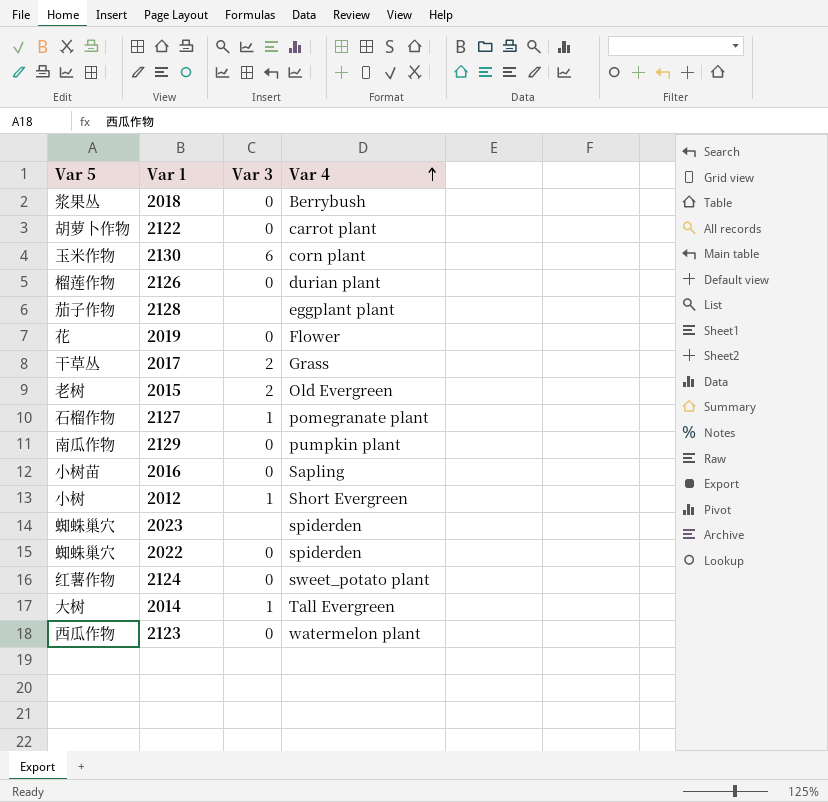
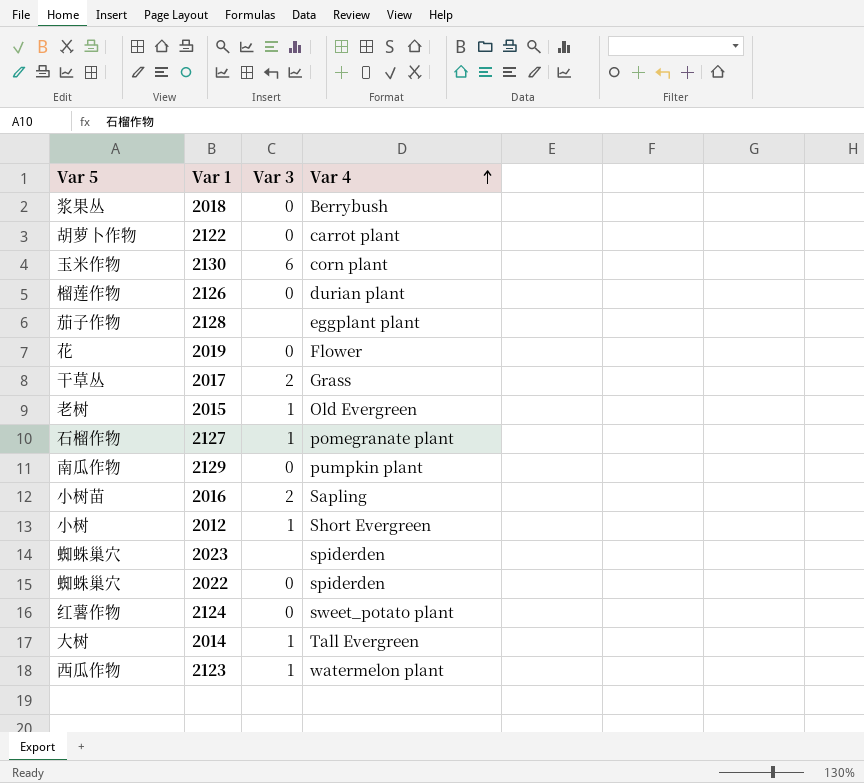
2015 | Var 3: 2 -> 1
2016 | Var 3: 0 -> 2
2123 | Var 3: 0 -> 1

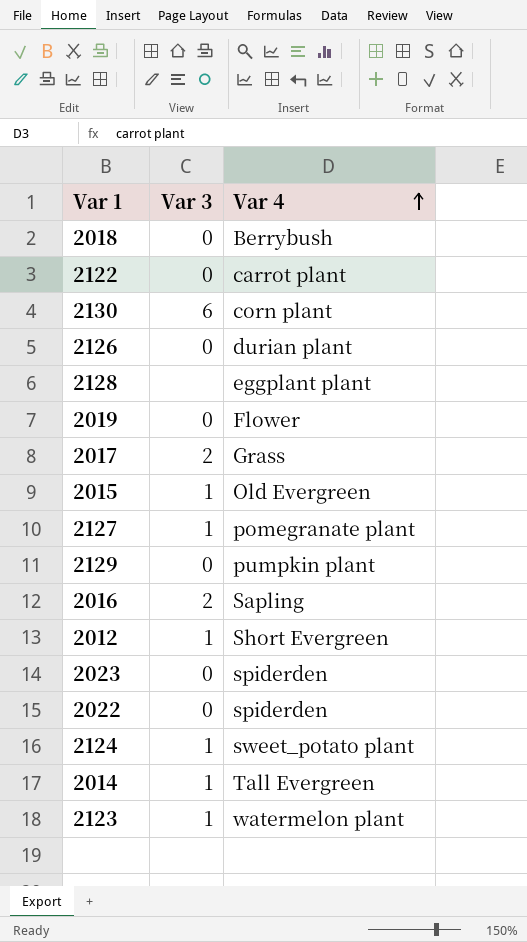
column Var 5 | position: 1 -> none
2023 | Var 3: none -> 0
2124 | Var 3: 0 -> 1

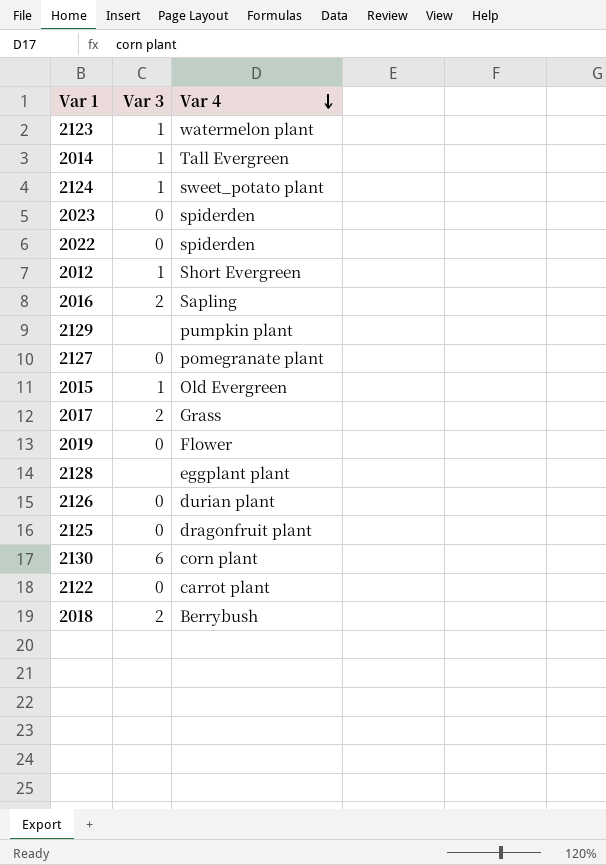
row order: Var 4 ascending -> Var 4 descending
2129 | Var 3: 0 -> none
2127 | Var 3: 1 -> 0
row 2125: none -> 0 | dragonfruit plant
2018 | Var 3: 0 -> 2

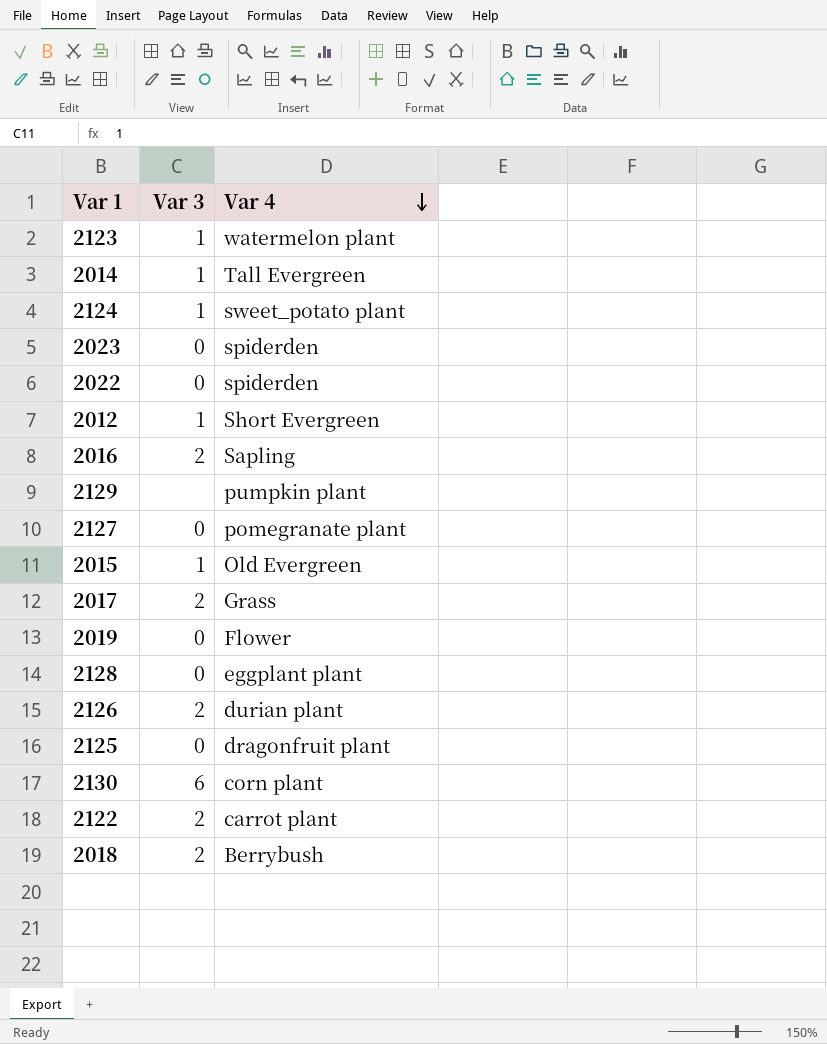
2128 | Var 3: none -> 0
2126 | Var 3: 0 -> 2
2122 | Var 3: 0 -> 2

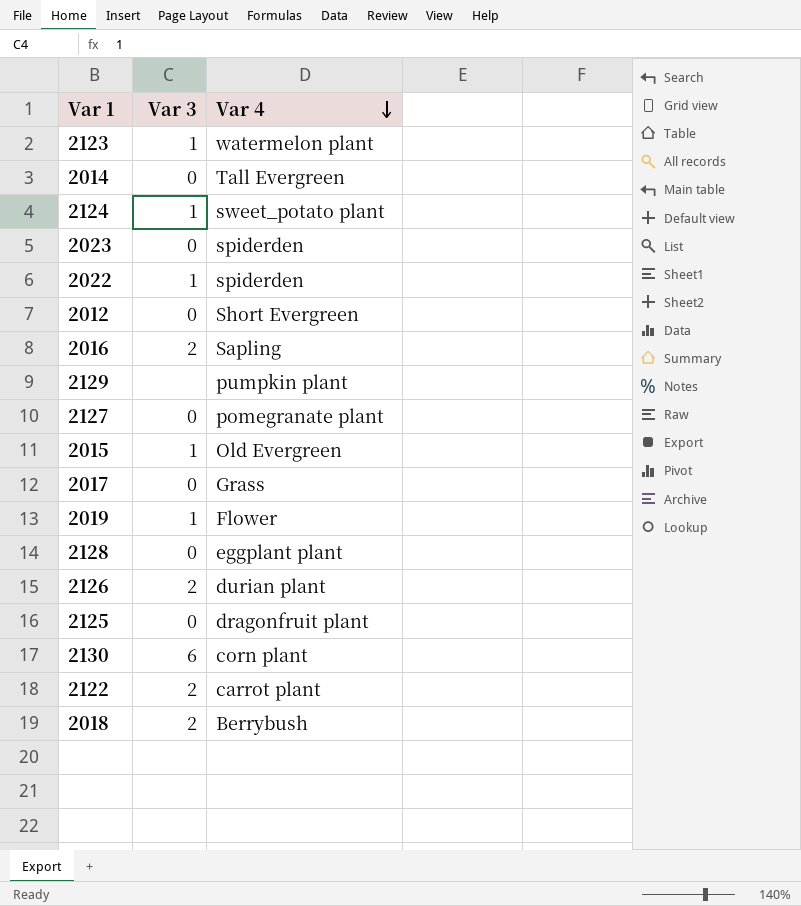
2014 | Var 3: 1 -> 0
2022 | Var 3: 0 -> 1
2012 | Var 3: 1 -> 0
2017 | Var 3: 2 -> 0
2019 | Var 3: 0 -> 1

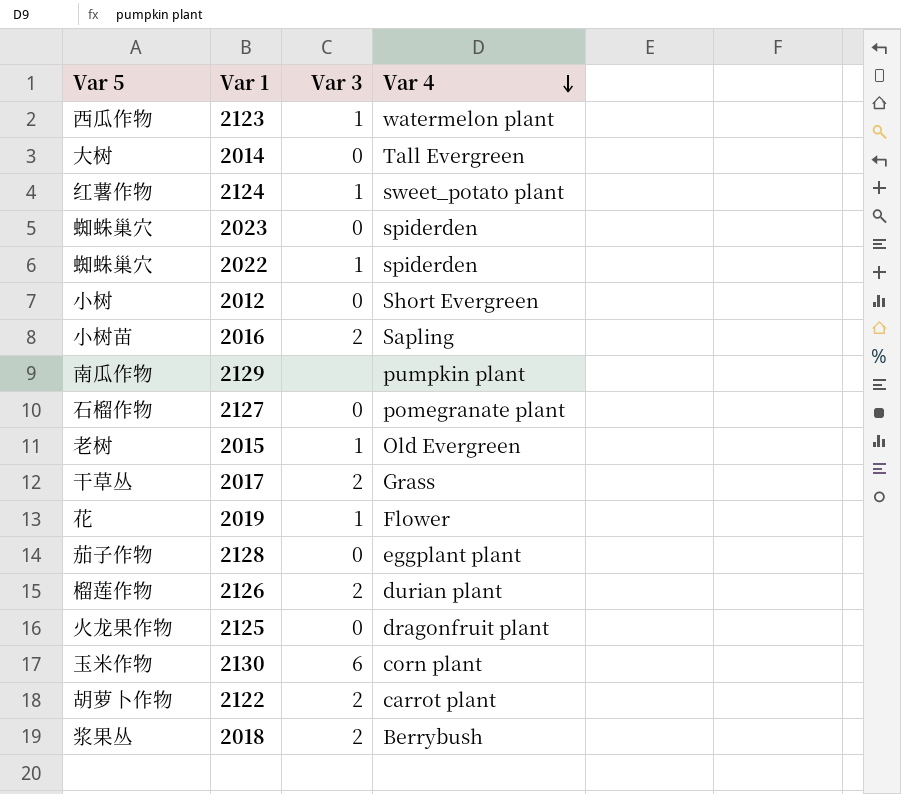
column Var 5 | position: none -> 1
2017 | Var 3: 0 -> 2

